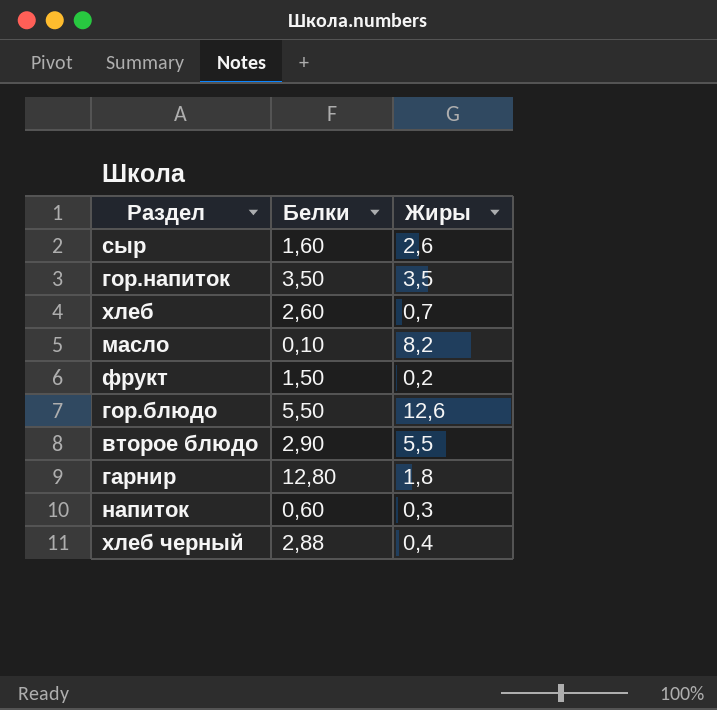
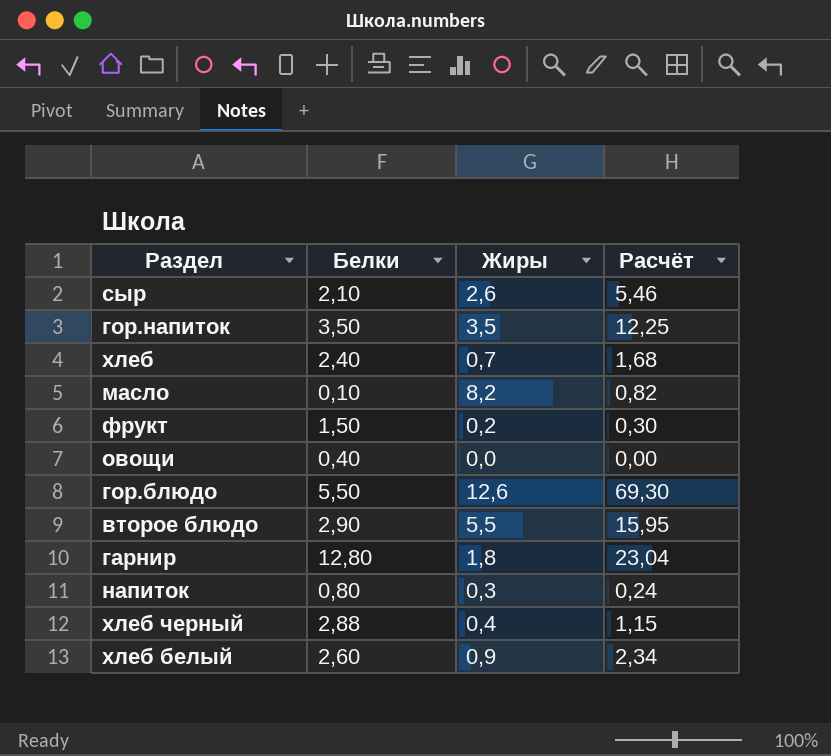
column Расчёт | formula: none -> [Белки] * [Жиры]
сыр | Белки: 1,60 -> 2,10
хлеб | Белки: 2,60 -> 2,40
row овощи: none -> 0,40 | 0,0 | 0,00
напиток | Белки: 0,60 -> 0,80
row хлеб белый: none -> 2,60 | 0,9 | 2,34

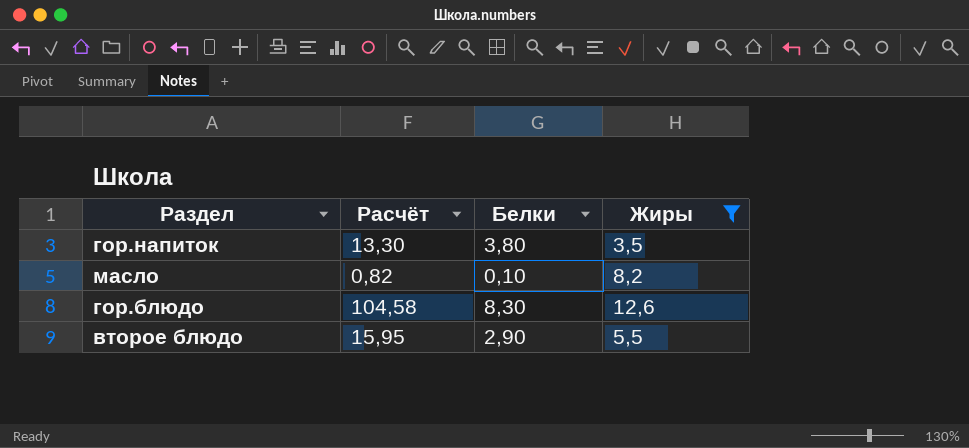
filter: none -> Жиры >= 3,5
column Расчёт | position: 4 -> 2
гор.напиток | Расчёт: 12,25 -> 13,30
гор.напиток | Белки: 3,50 -> 3,80
гор.блюдо | Расчёт: 69,30 -> 104,58
гор.блюдо | Белки: 5,50 -> 8,30

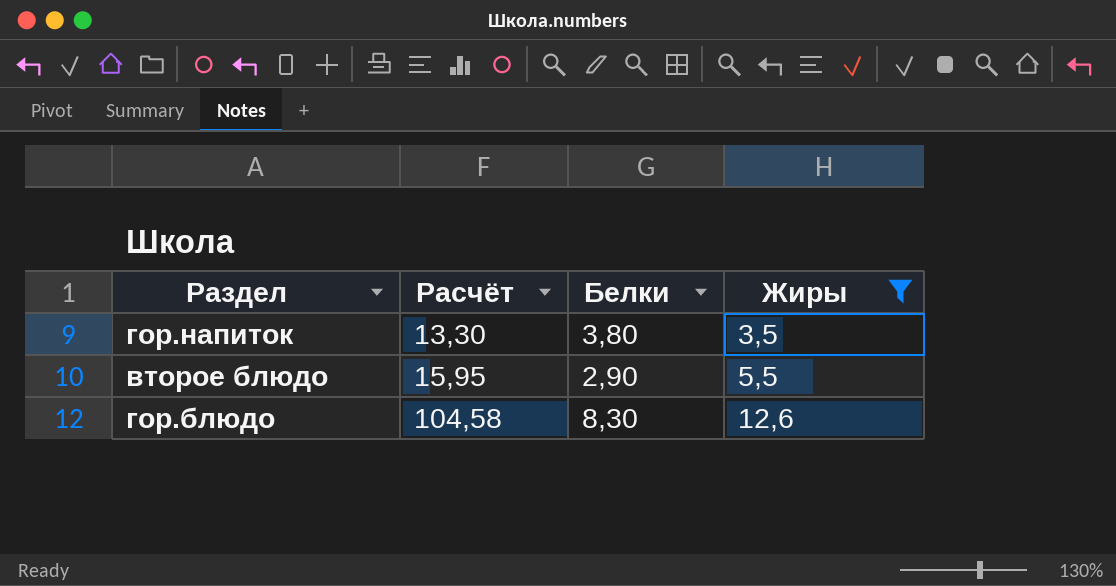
row order: none -> Расчёт ascending
row масло: 0,82 | 0,10 | 8,2 -> none

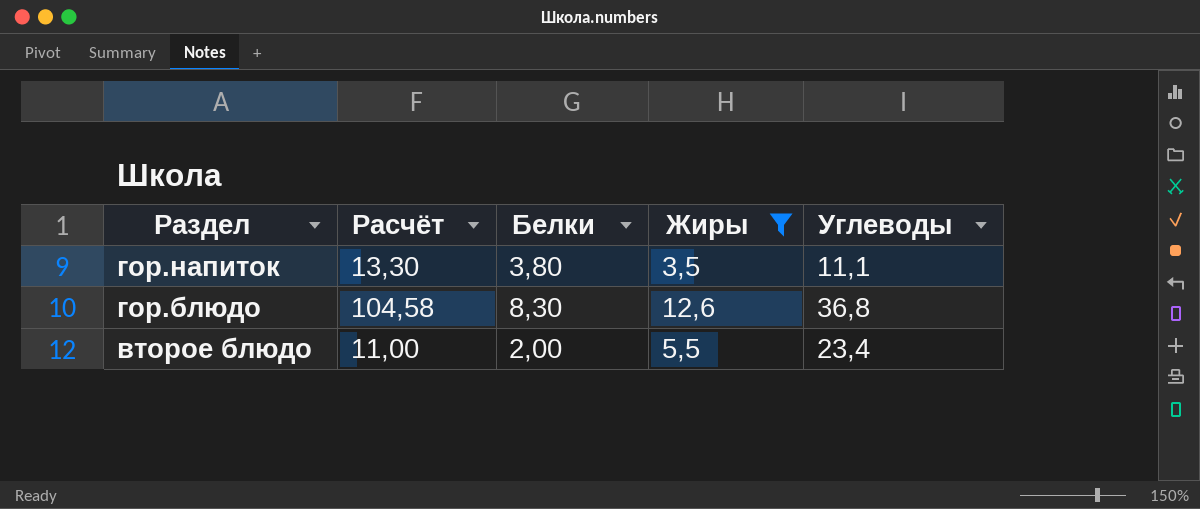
row order: Расчёт ascending -> Раздел descending
column Углеводы | position: none -> 5
второе блюдо | Расчёт: 15,95 -> 11,00
второе блюдо | Белки: 2,90 -> 2,00

